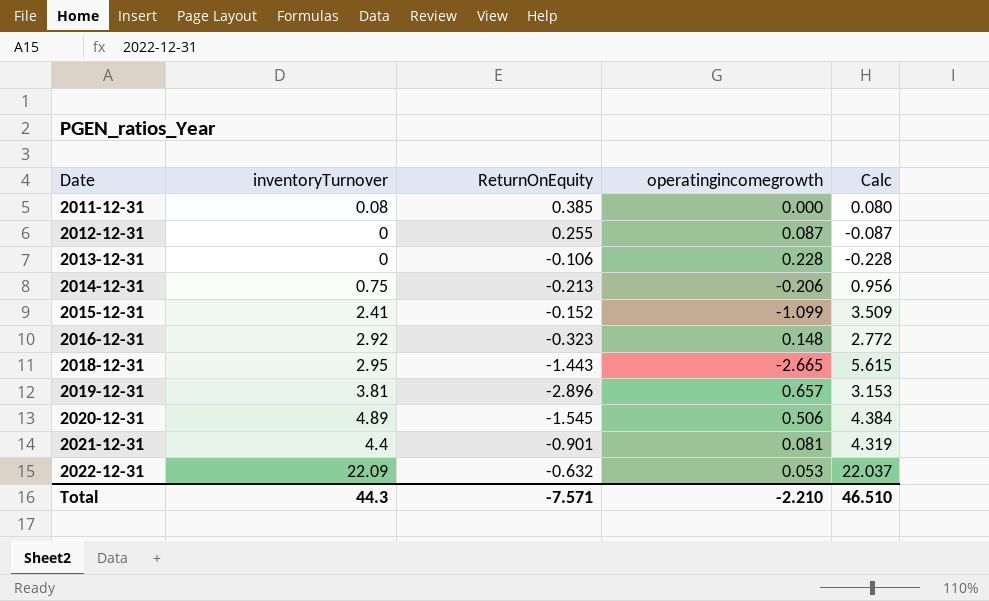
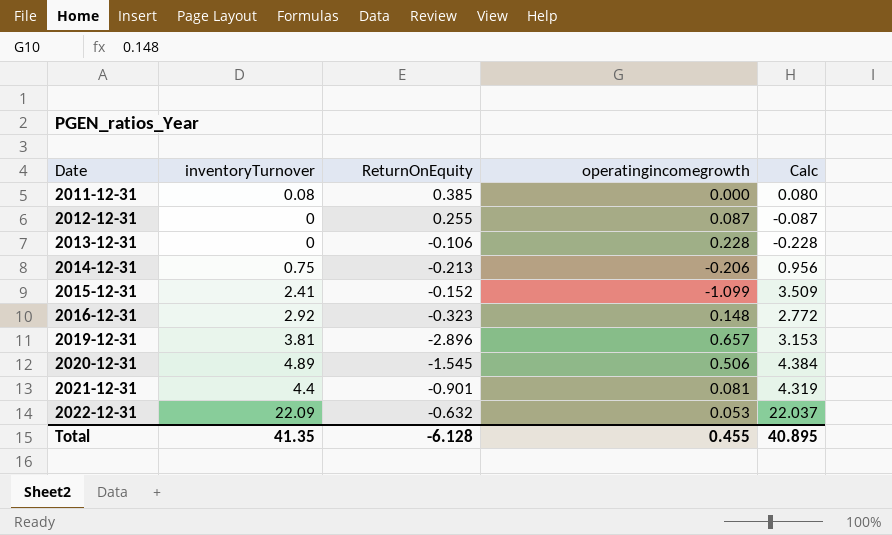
row 2018-12-31: 2.95 | -1.443 | -2.665 | 5.615 -> none
Total | inventoryTurnover: 44.3 -> 41.35
Total | ReturnOnEquity: -7.571 -> -6.128
Total | operatingincomegrowth: -2.210 -> 0.455
Total | Calc: 46.510 -> 40.895

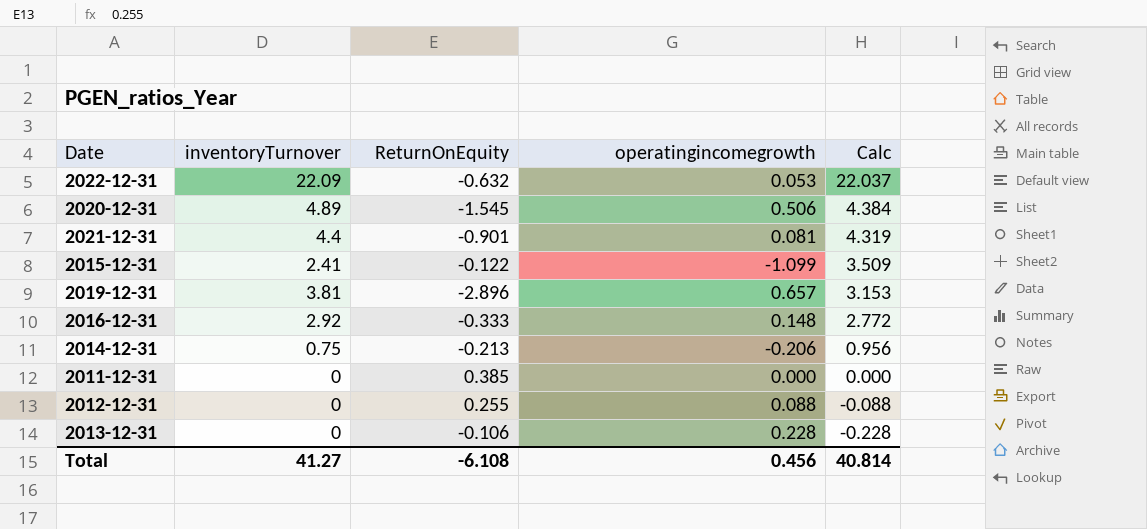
row order: Date ascending -> Calc descending
2015-12-31 | ReturnOnEquity: -0.152 -> -0.122
2016-12-31 | ReturnOnEquity: -0.323 -> -0.333
2011-12-31 | inventoryTurnover: 0.08 -> 0
2011-12-31 | Calc: 0.080 -> 0.000
2012-12-31 | operatingincomegrowth: 0.087 -> 0.088
2012-12-31 | Calc: -0.087 -> -0.088
Total | inventoryTurnover: 41.35 -> 41.27
Total | ReturnOnEquity: -6.128 -> -6.108
Total | operatingincomegrowth: 0.455 -> 0.456
Total | Calc: 40.895 -> 40.814

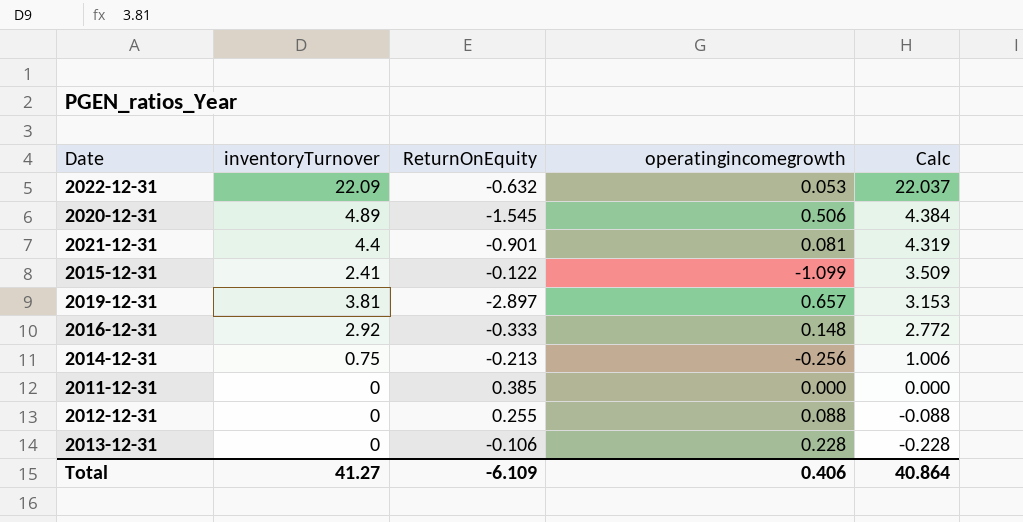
2019-12-31 | ReturnOnEquity: -2.896 -> -2.897
2014-12-31 | operatingincomegrowth: -0.206 -> -0.256
2014-12-31 | Calc: 0.956 -> 1.006
Total | ReturnOnEquity: -6.108 -> -6.109
Total | operatingincomegrowth: 0.456 -> 0.406
Total | Calc: 40.814 -> 40.864

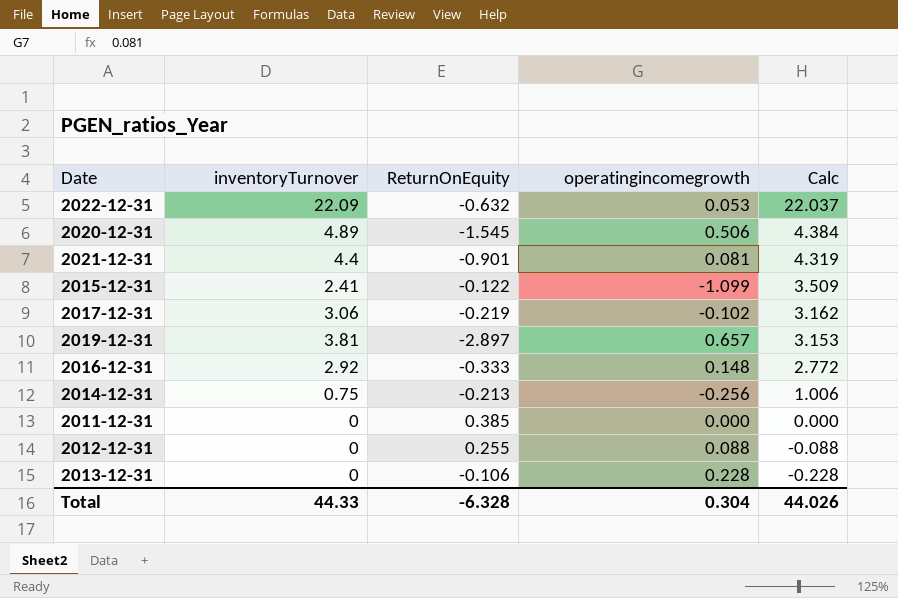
row 2017-12-31: none -> 3.06 | -0.219 | -0.102 | 3.162
Total | inventoryTurnover: 41.27 -> 44.33
Total | ReturnOnEquity: -6.109 -> -6.328
Total | operatingincomegrowth: 0.406 -> 0.304
Total | Calc: 40.864 -> 44.026

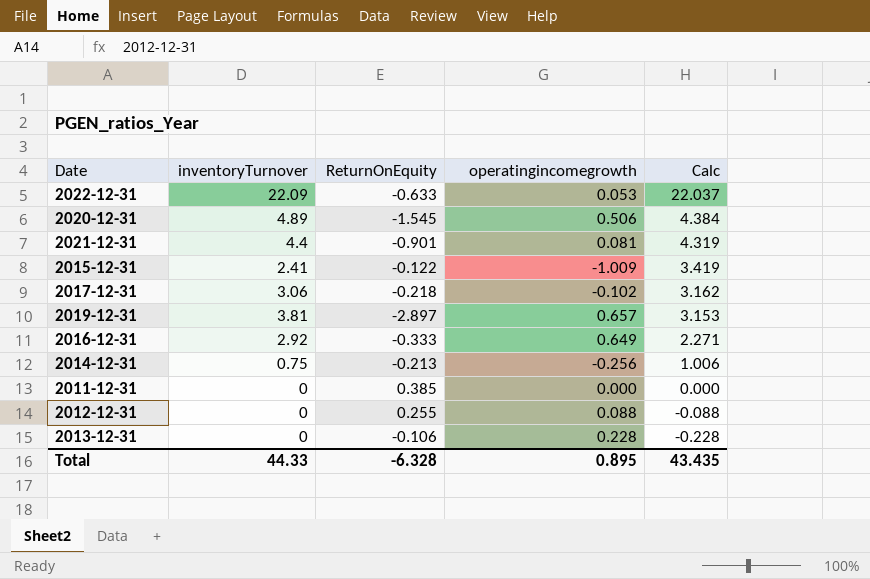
2022-12-31 | ReturnOnEquity: -0.632 -> -0.633
2015-12-31 | operatingincomegrowth: -1.099 -> -1.009
2015-12-31 | Calc: 3.509 -> 3.419
2017-12-31 | ReturnOnEquity: -0.219 -> -0.218
2016-12-31 | operatingincomegrowth: 0.148 -> 0.649
2016-12-31 | Calc: 2.772 -> 2.271
Total | operatingincomegrowth: 0.304 -> 0.895
Total | Calc: 44.026 -> 43.435

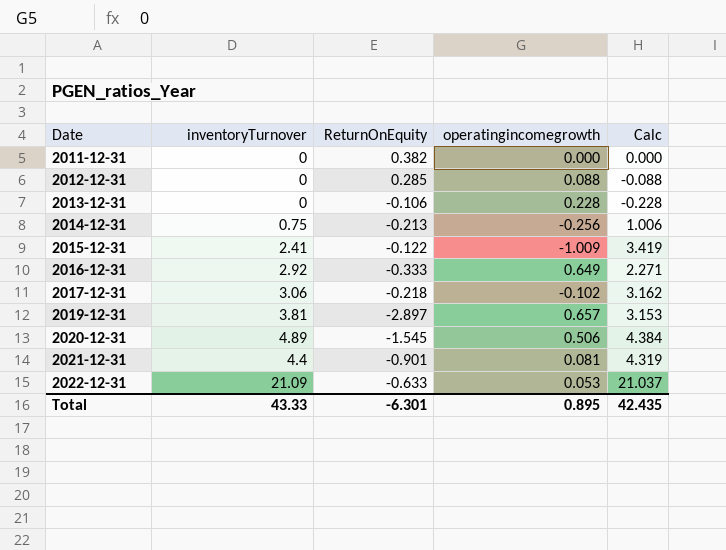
row order: Calc descending -> Date ascending
2011-12-31 | ReturnOnEquity: 0.385 -> 0.382
2012-12-31 | ReturnOnEquity: 0.255 -> 0.285
2022-12-31 | inventoryTurnover: 22.09 -> 21.09
2022-12-31 | Calc: 22.037 -> 21.037
Total | inventoryTurnover: 44.33 -> 43.33
Total | ReturnOnEquity: -6.328 -> -6.301
Total | Calc: 43.435 -> 42.435

